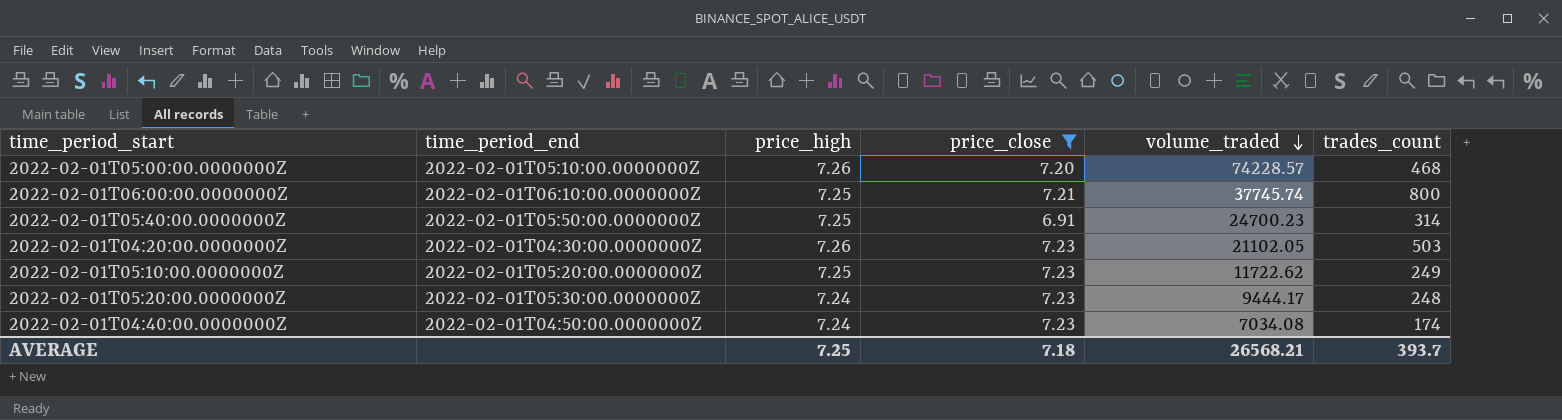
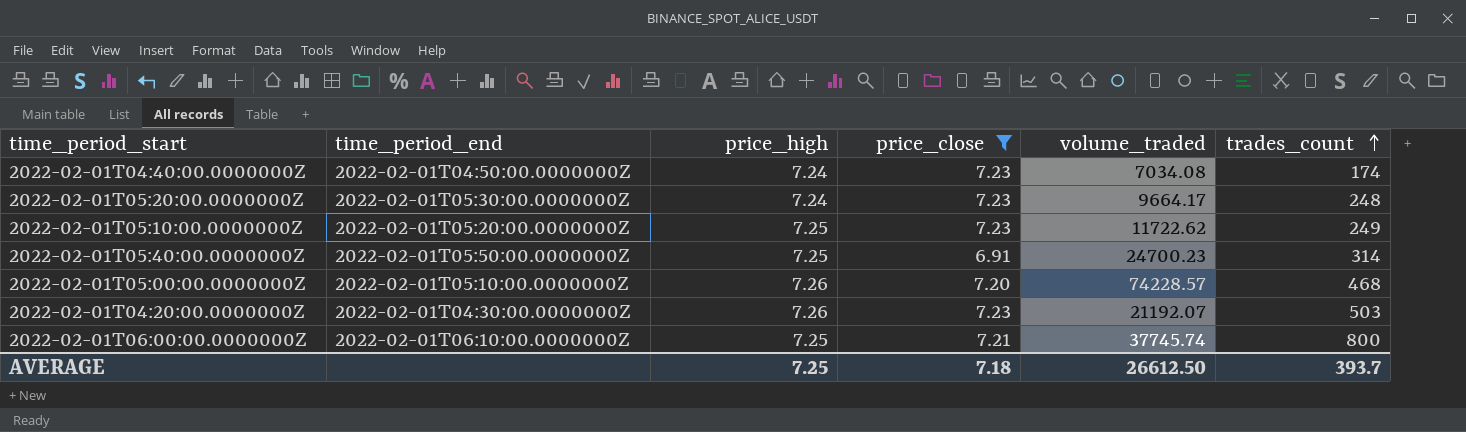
row order: volume_traded descending -> trades_count ascending
2022-02-01T05:20:00.0000000Z | volume_traded: 9444.17 -> 9664.17
2022-02-01T04:20:00.0000000Z | volume_traded: 21102.05 -> 21192.07
AVERAGE | volume_traded: 26568.21 -> 26612.50

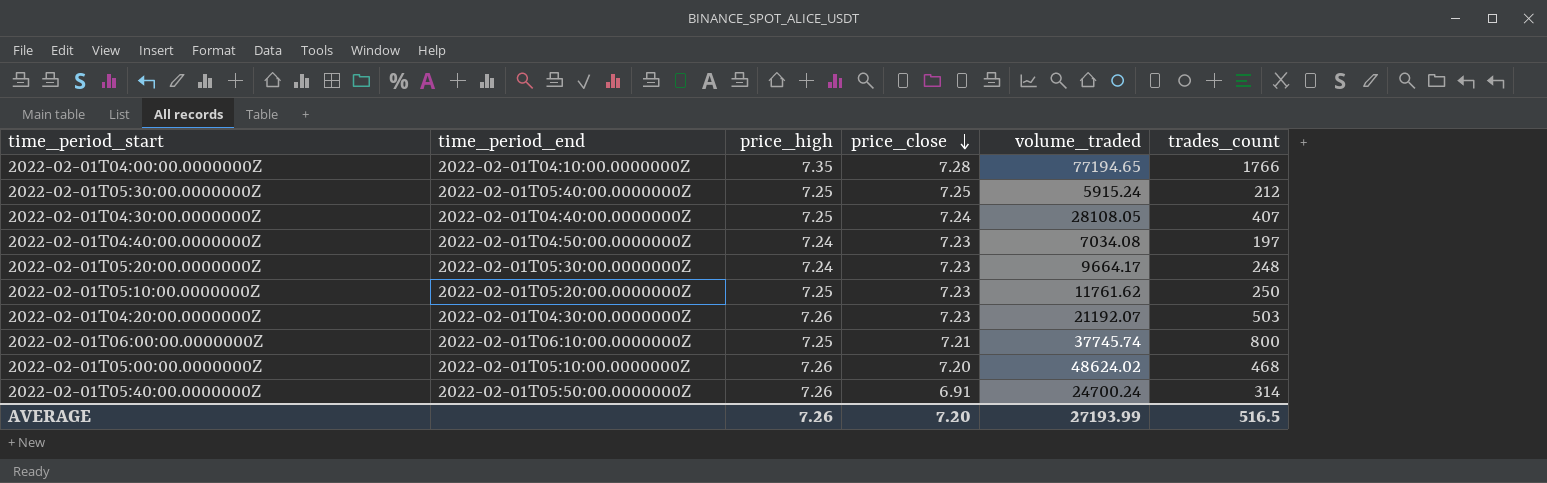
filter: price_close <= 7.23 -> none
row order: trades_count ascending -> price_close descending
2022-02-01T04:40:00.0000000Z | trades_count: 174 -> 197
2022-02-01T05:10:00.0000000Z | volume_traded: 11722.62 -> 11761.62
2022-02-01T05:10:00.0000000Z | trades_count: 249 -> 250
2022-02-01T05:00:00.0000000Z | volume_traded: 74228.57 -> 48624.02
2022-02-01T05:40:00.0000000Z | price_high: 7.25 -> 7.26
2022-02-01T05:40:00.0000000Z | volume_traded: 24700.23 -> 24700.24
AVERAGE | price_high: 7.25 -> 7.26
AVERAGE | price_close: 7.18 -> 7.20
AVERAGE | volume_traded: 26612.50 -> 27193.99
AVERAGE | trades_count: 393.7 -> 516.5

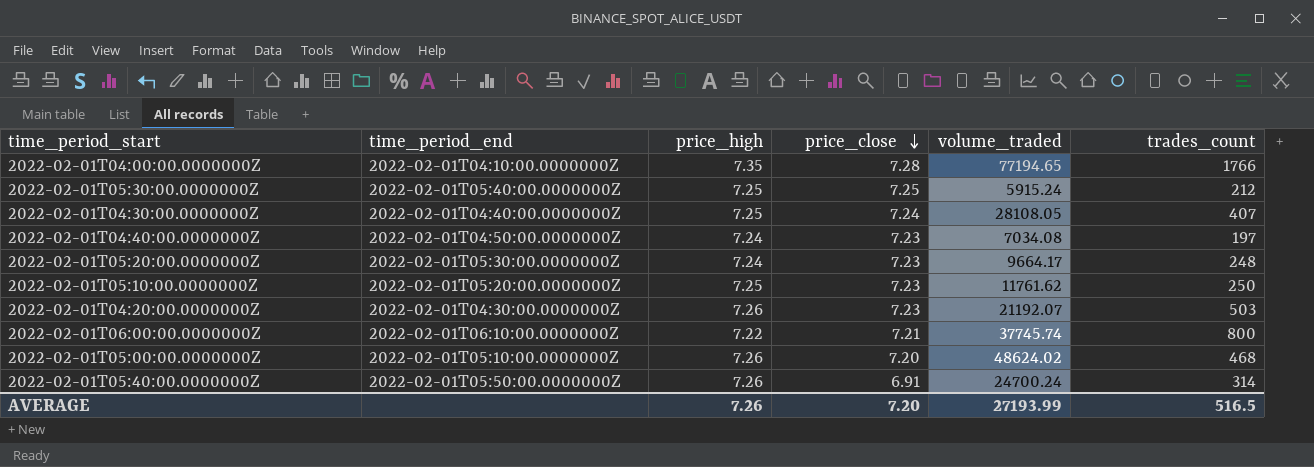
2022-02-01T06:00:00.0000000Z | price_high: 7.25 -> 7.22

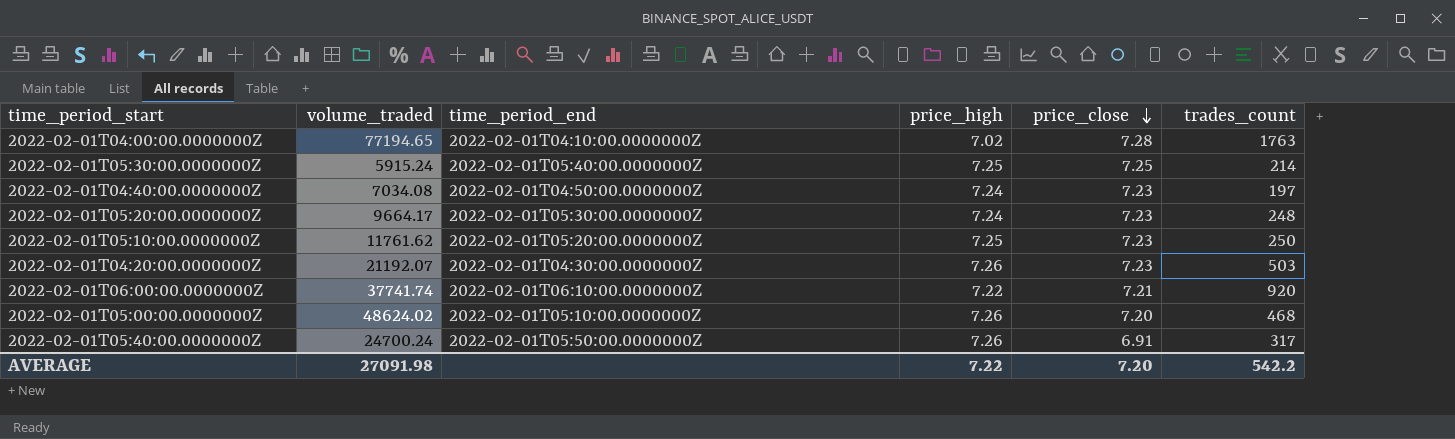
column volume_traded | position: 5 -> 2
row 2022-02-01T04:30:00.0000000Z: 2022-02-01T04:40:00.0000000Z | 7.25 | 7.24 | 28108.05 | 407 -> none
2022-02-01T04:00:00.0000000Z | price_high: 7.35 -> 7.02
2022-02-01T04:00:00.0000000Z | trades_count: 1766 -> 1763
2022-02-01T05:30:00.0000000Z | trades_count: 212 -> 214
2022-02-01T06:00:00.0000000Z | volume_traded: 37745.74 -> 37741.74
2022-02-01T06:00:00.0000000Z | trades_count: 800 -> 920
2022-02-01T05:40:00.0000000Z | trades_count: 314 -> 317
AVERAGE | volume_traded: 27193.99 -> 27091.98
AVERAGE | price_high: 7.26 -> 7.22
AVERAGE | trades_count: 516.5 -> 542.2

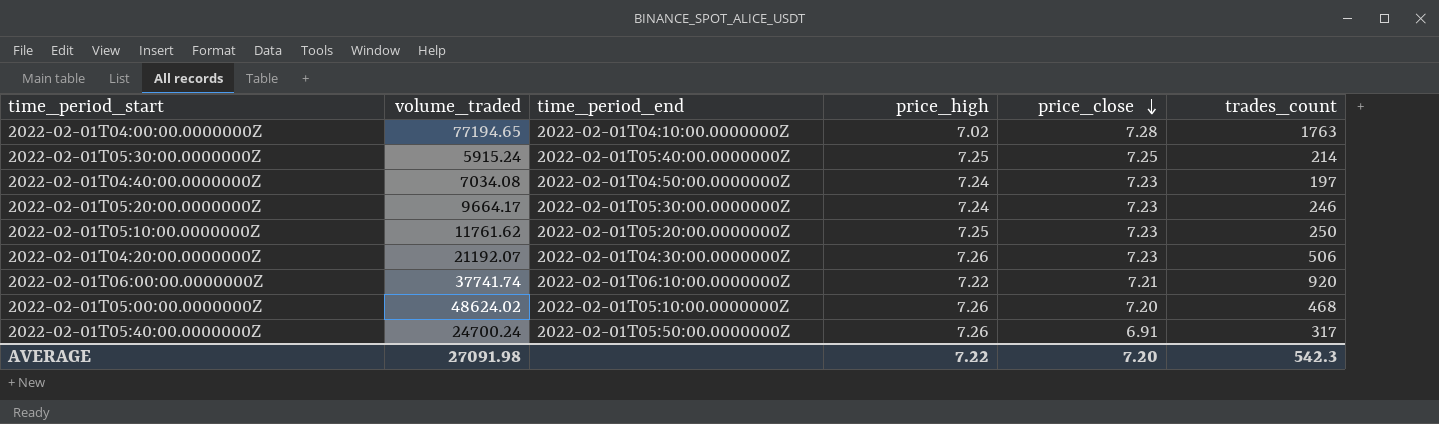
2022-02-01T05:20:00.0000000Z | trades_count: 248 -> 246
2022-02-01T04:20:00.0000000Z | trades_count: 503 -> 506
AVERAGE | trades_count: 542.2 -> 542.3

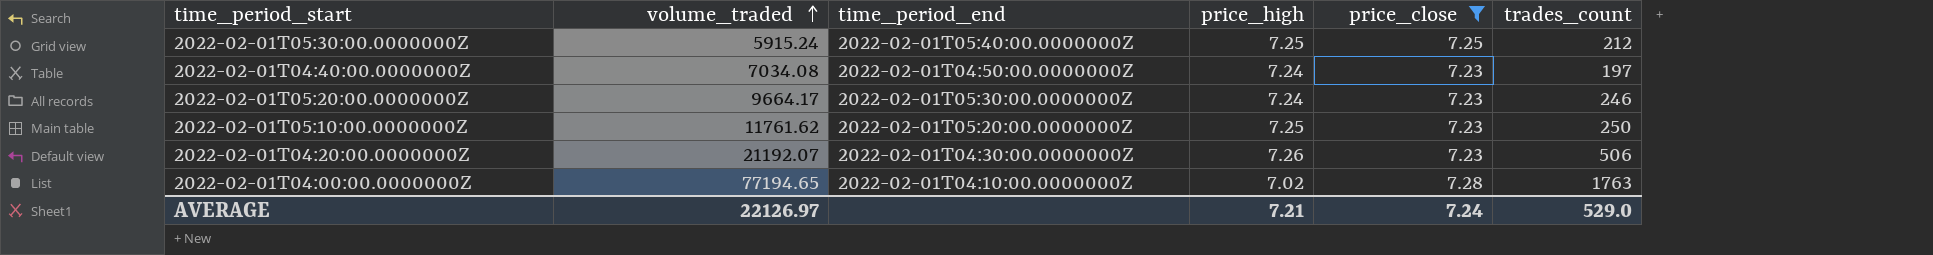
filter: none -> price_close >= 7.23
row order: price_close descending -> volume_traded ascending
2022-02-01T05:30:00.0000000Z | trades_count: 214 -> 212
AVERAGE | volume_traded: 27091.98 -> 22126.97
AVERAGE | price_high: 7.22 -> 7.21
AVERAGE | price_close: 7.20 -> 7.24
AVERAGE | trades_count: 542.3 -> 529.0

